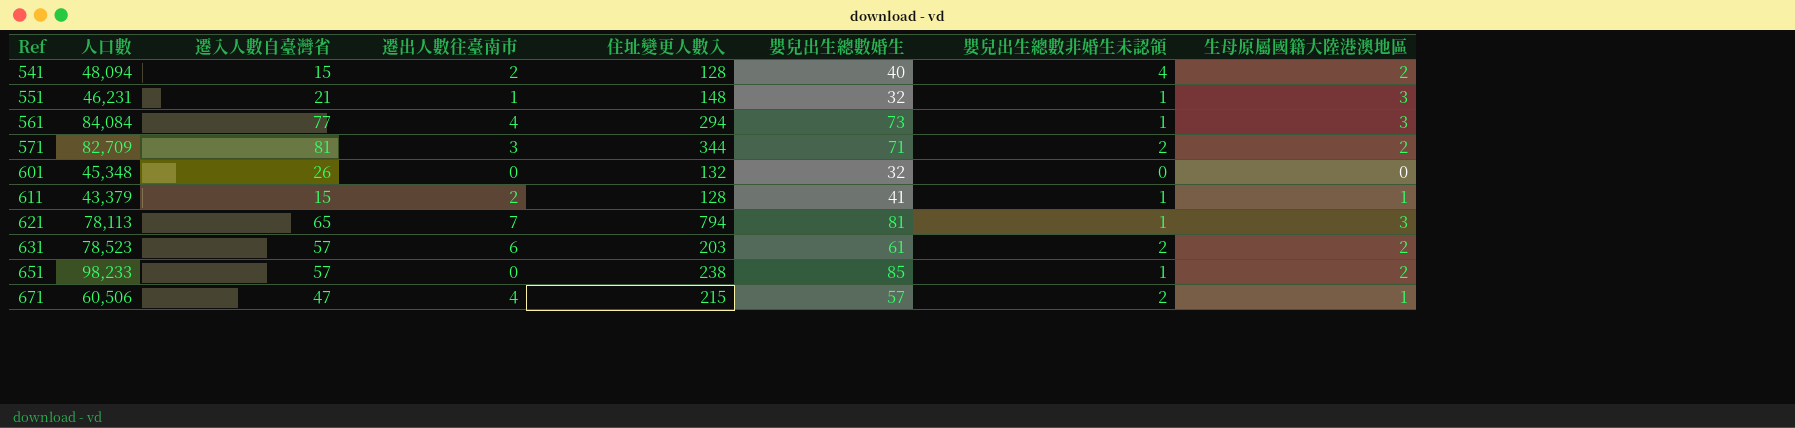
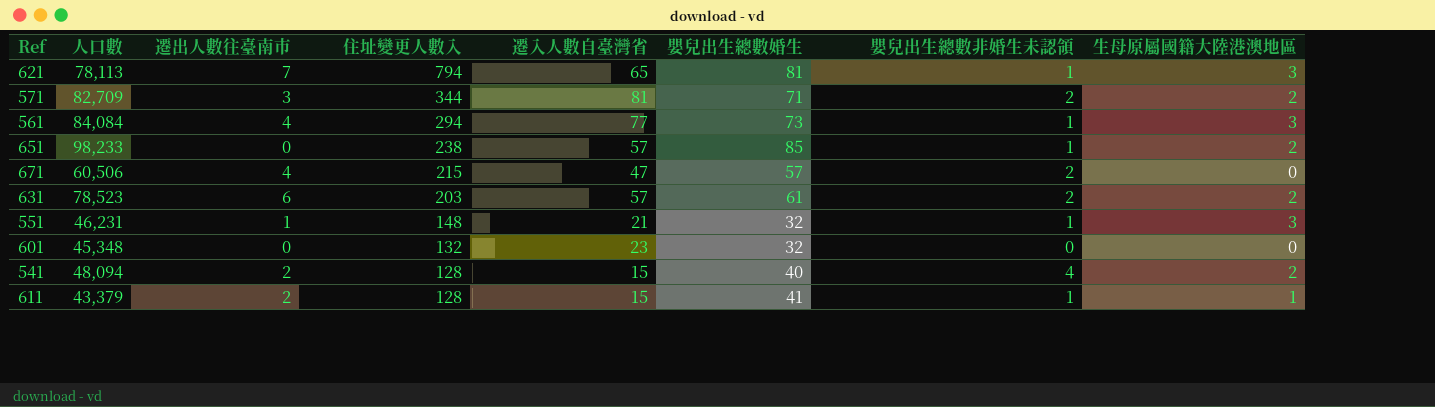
row order: Ref ascending -> 住址變更人數入 descending
column 遷入人數自臺灣省 | position: 3 -> 5
671 | 生母原屬國籍大陸港澳地區: 1 -> 0
601 | 遷入人數自臺灣省: 26 -> 23

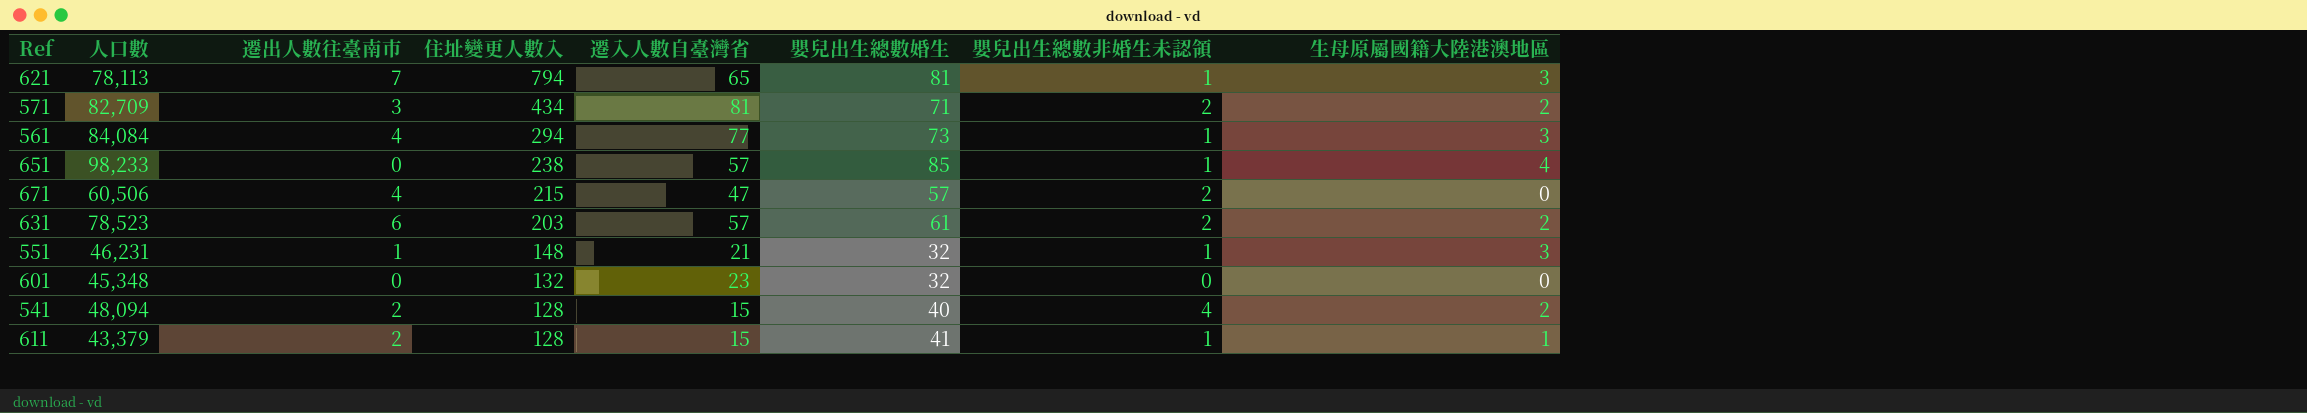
571 | 住址變更人數入: 344 -> 434
651 | 生母原屬國籍大陸港澳地區: 2 -> 4

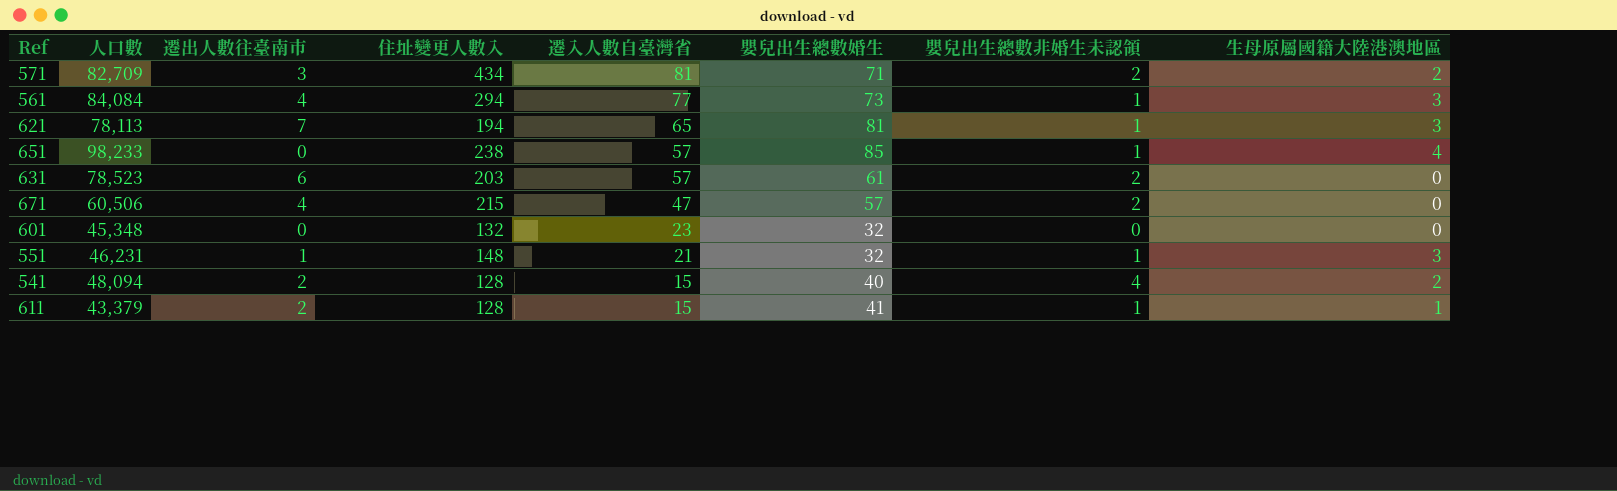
row order: 住址變更人數入 descending -> 遷入人數自臺灣省 descending
621 | 住址變更人數入: 794 -> 194
631 | 生母原屬國籍大陸港澳地區: 2 -> 0

